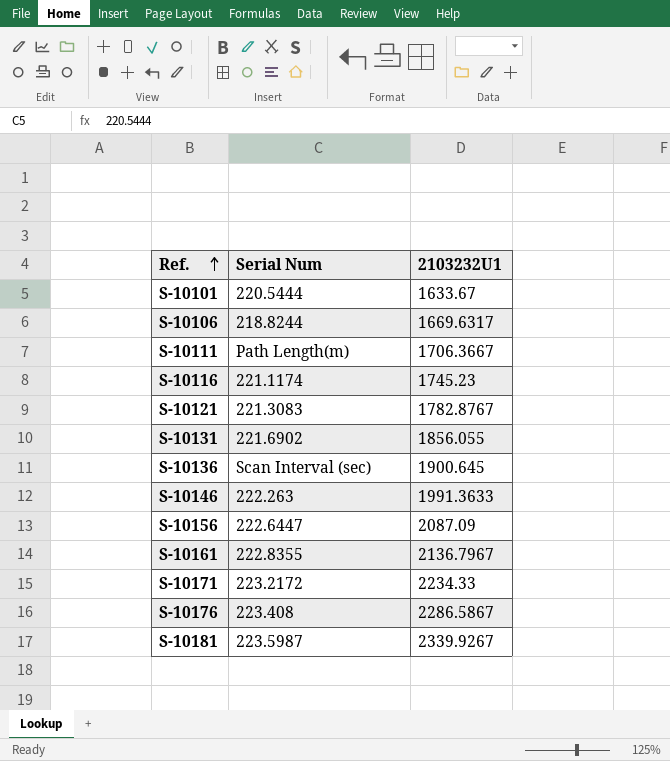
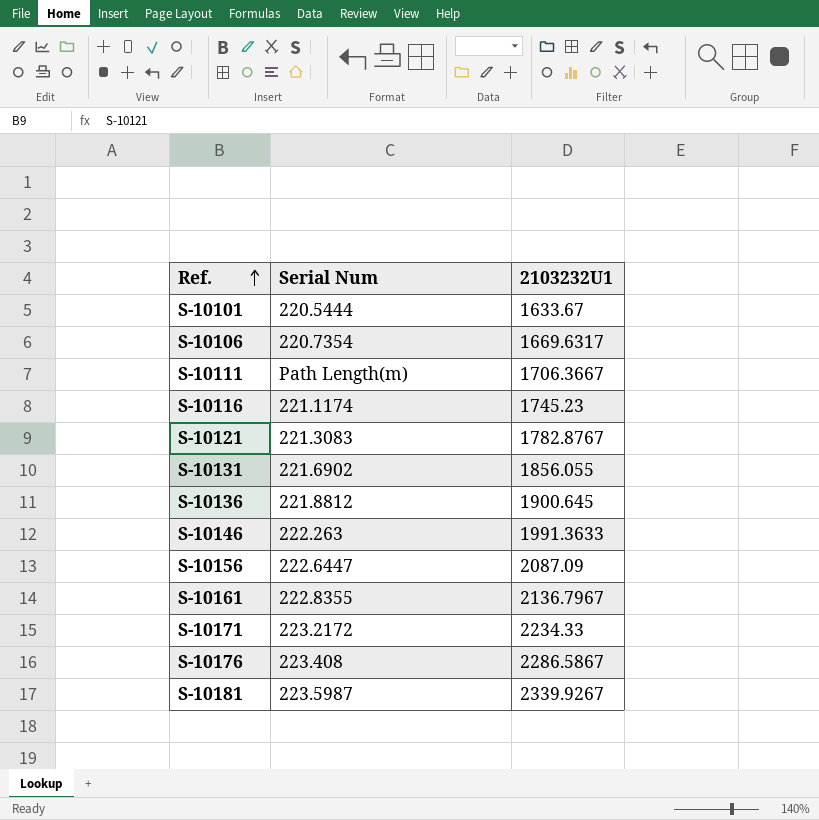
S-10106 | Serial Num: 218.8244 -> 220.7354
S-10136 | Serial Num: Scan Interval (sec) -> 221.8812

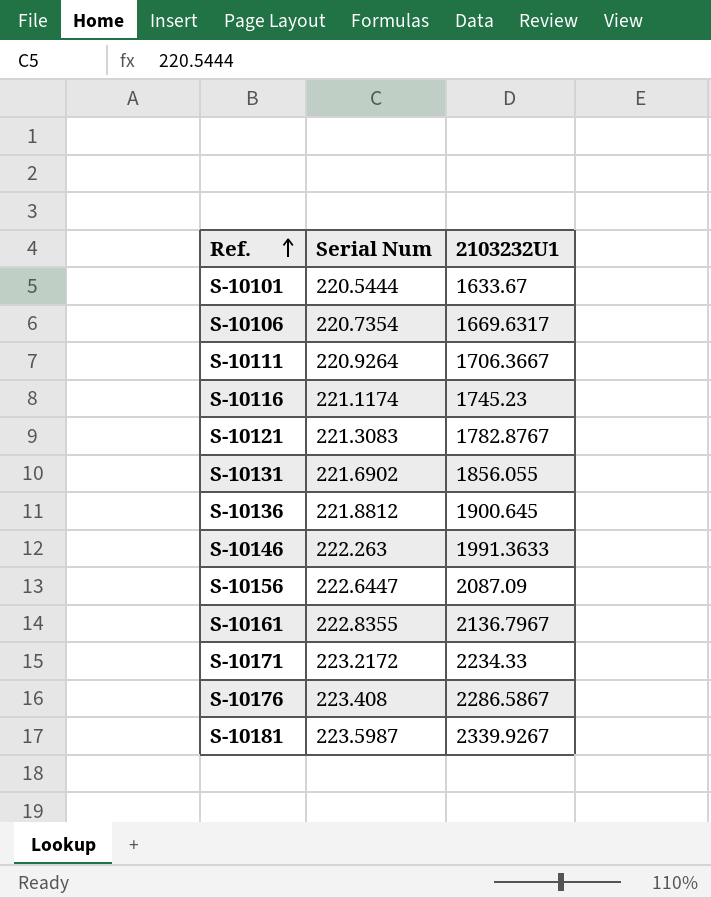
S-10111 | Serial Num: Path Length(m) -> 220.9264

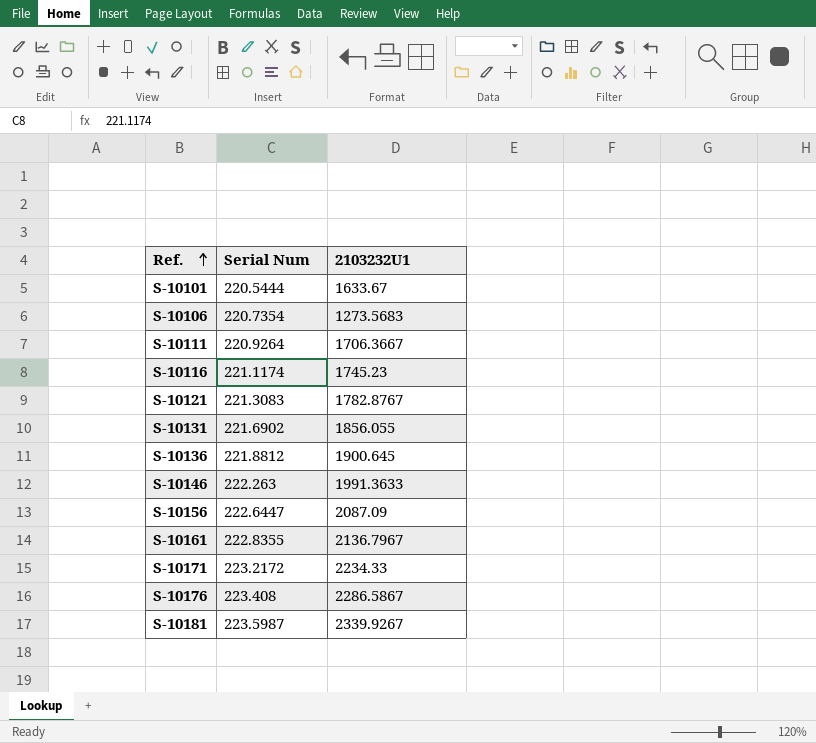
S-10106 | 2103232U1: 1669.6317 -> 1273.5683

